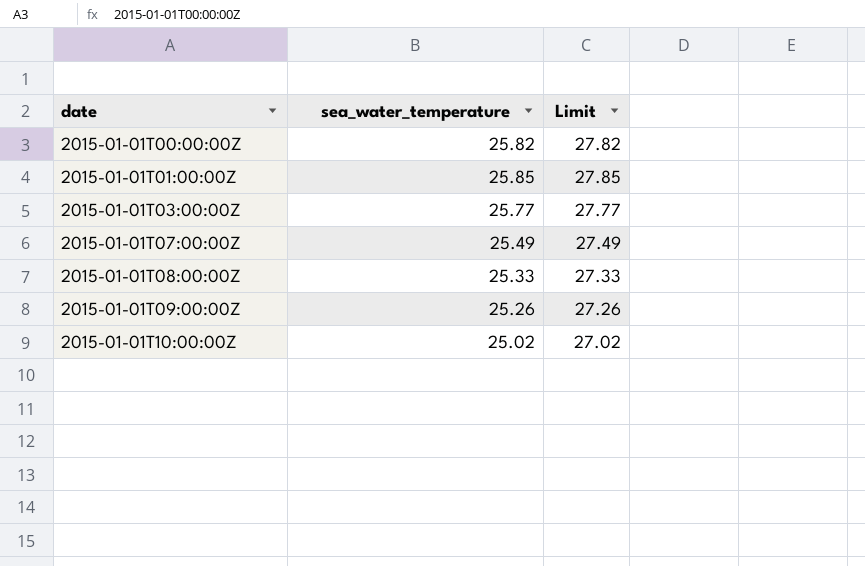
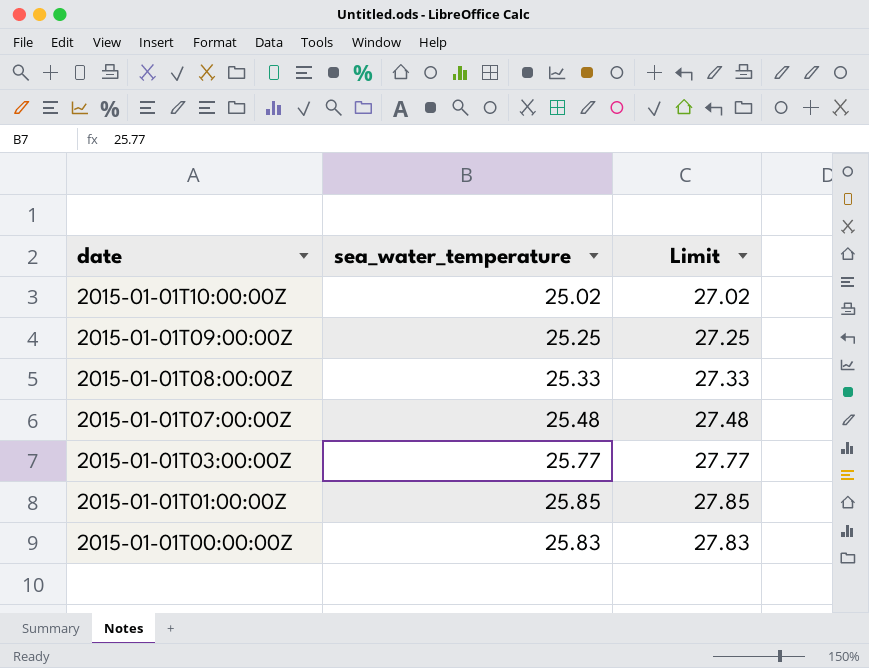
row order: date ascending -> date descending
2015-01-01T09:00:00Z | sea_water_temperature: 25.26 -> 25.25
2015-01-01T09:00:00Z | Limit: 27.26 -> 27.25
2015-01-01T07:00:00Z | sea_water_temperature: 25.49 -> 25.48
2015-01-01T07:00:00Z | Limit: 27.49 -> 27.48
2015-01-01T00:00:00Z | sea_water_temperature: 25.82 -> 25.83
2015-01-01T00:00:00Z | Limit: 27.82 -> 27.83

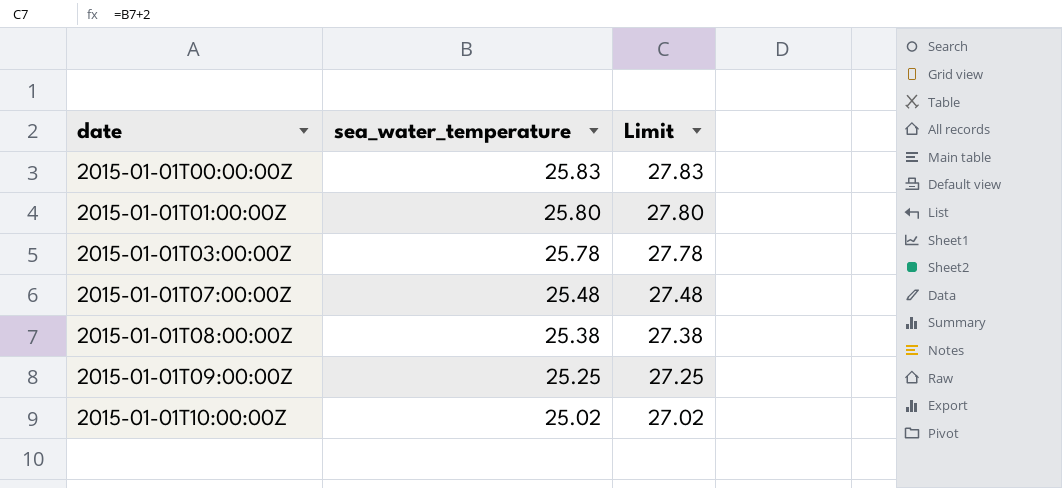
row order: date descending -> date ascending
2015-01-01T01:00:00Z | sea_water_temperature: 25.85 -> 25.80
2015-01-01T01:00:00Z | Limit: 27.85 -> 27.80
2015-01-01T03:00:00Z | sea_water_temperature: 25.77 -> 25.78
2015-01-01T03:00:00Z | Limit: 27.77 -> 27.78
2015-01-01T08:00:00Z | sea_water_temperature: 25.33 -> 25.38
2015-01-01T08:00:00Z | Limit: 27.33 -> 27.38

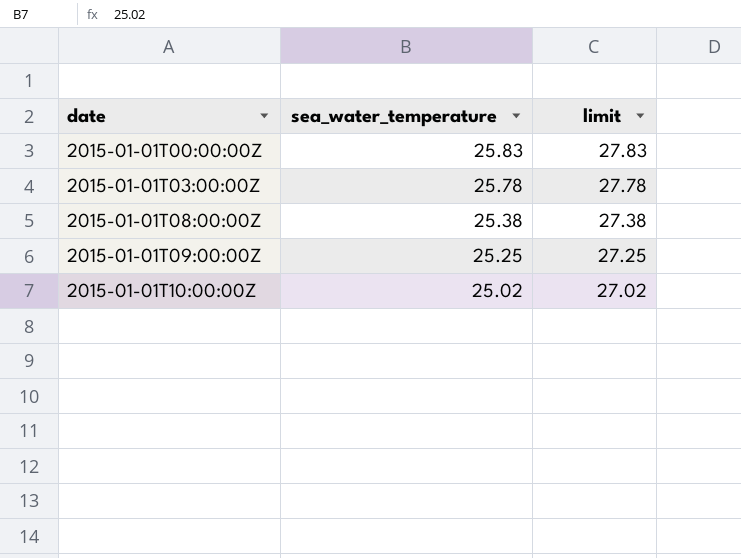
column name: Limit -> limit
row 2015-01-01T01:00:00Z: 25.80 | 27.80 -> none
row 2015-01-01T07:00:00Z: 25.48 | 27.48 -> none

